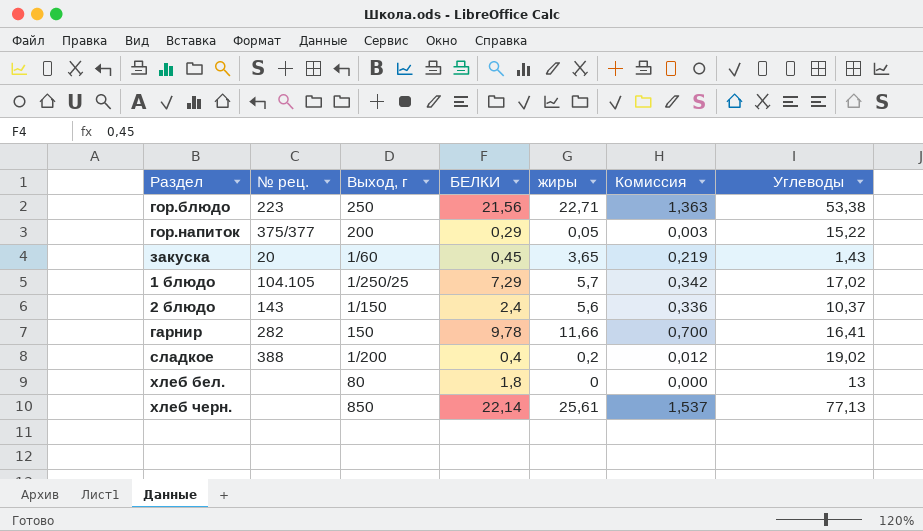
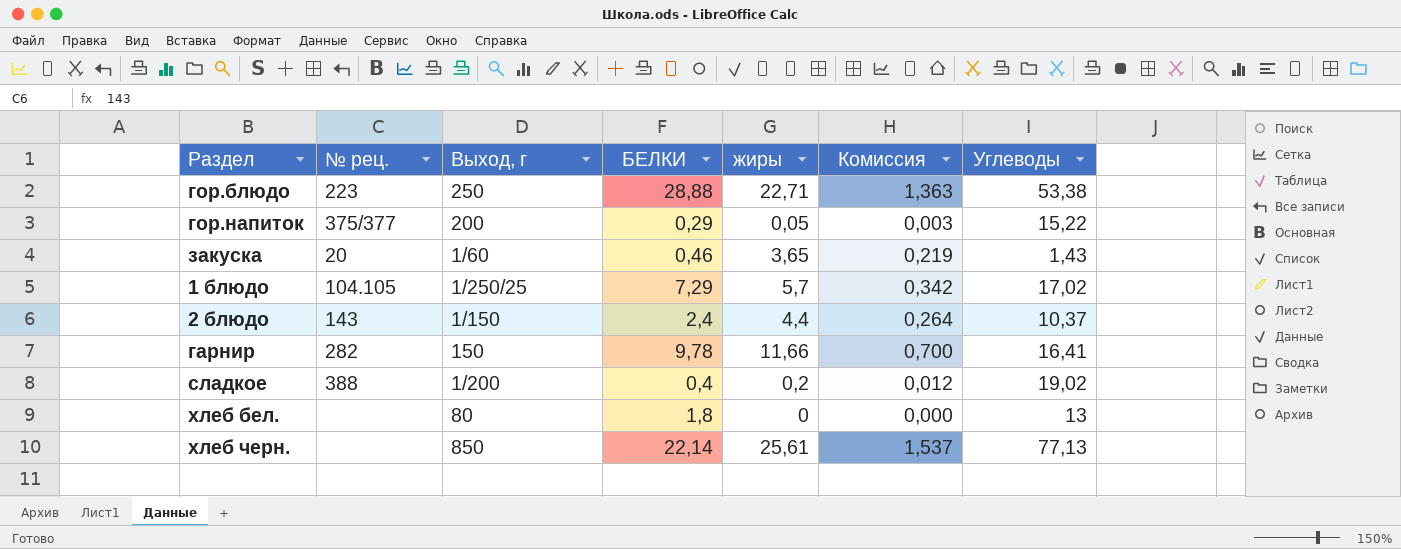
гор.блюдо | БЕЛКИ: 21,56 -> 28,88
закуска | БЕЛКИ: 0,45 -> 0,46
2 блюдо | жиры: 5,6 -> 4,4
2 блюдо | Комиссия: 0,336 -> 0,264

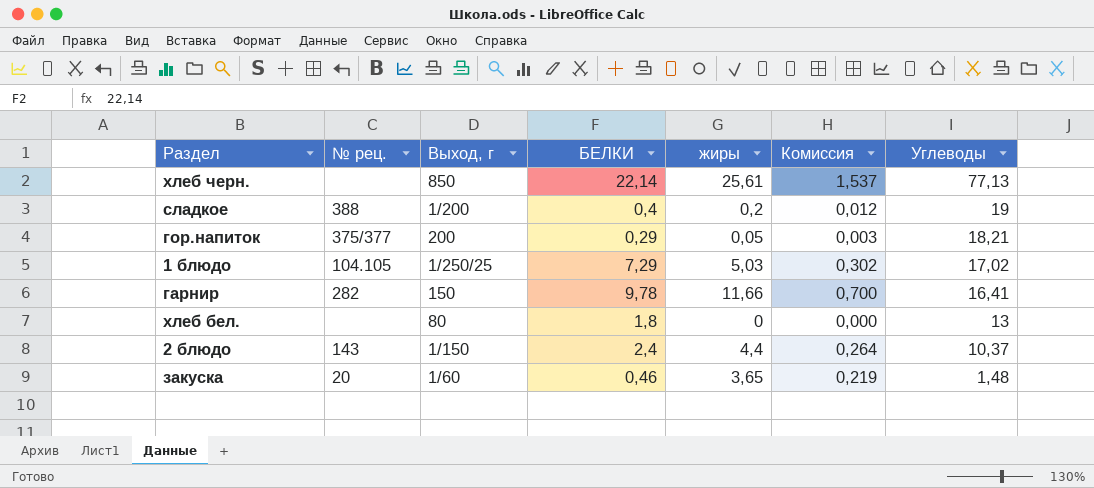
row order: none -> Углеводы descending
row гор.блюдо: 223 | 250 | 28,88 | 22,71 | 1,363 | 53,38 -> none
сладкое | Углеводы: 19,02 -> 19
гор.напиток | Углеводы: 15,22 -> 18,21
1 блюдо | жиры: 5,7 -> 5,03
1 блюдо | Комиссия: 0,342 -> 0,302
закуска | Углеводы: 1,43 -> 1,48

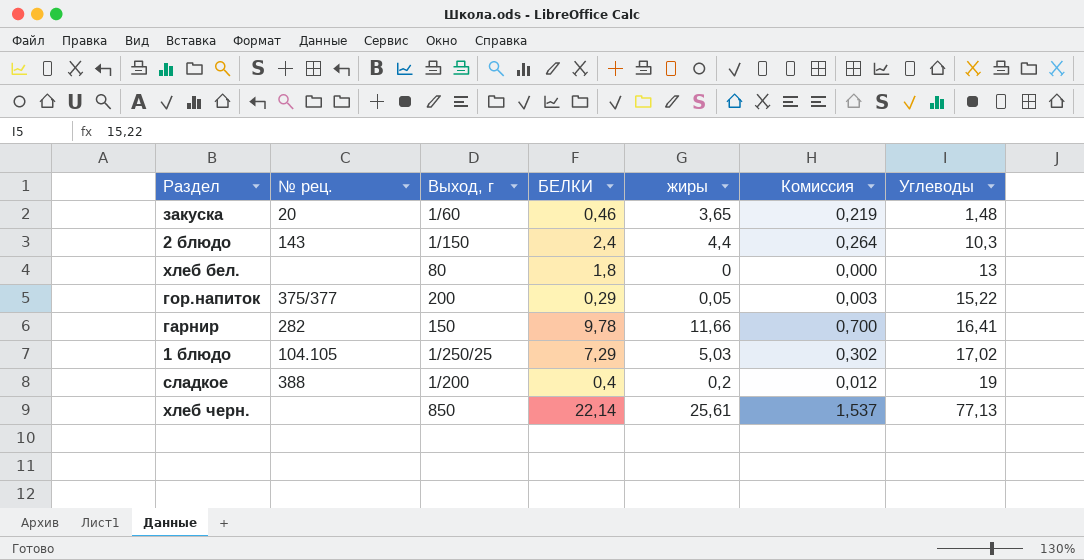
row order: Углеводы descending -> Углеводы ascending
2 блюдо | Углеводы: 10,37 -> 10,3
гор.напиток | Углеводы: 18,21 -> 15,22

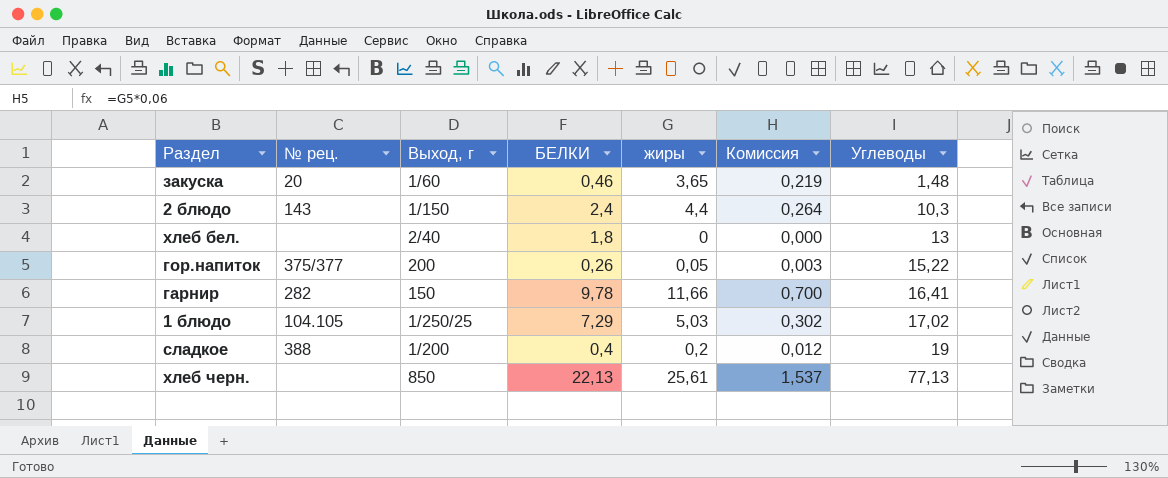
хлеб бел. | Выход, г: 80 -> 2/40
гор.напиток | БЕЛКИ: 0,29 -> 0,26
хлеб черн. | БЕЛКИ: 22,14 -> 22,13

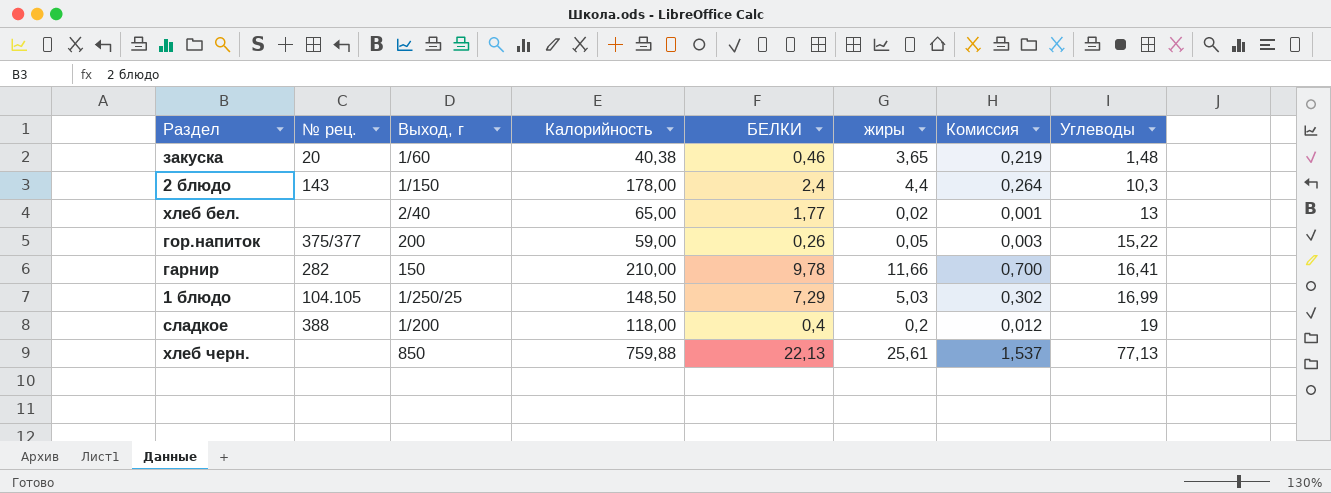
column Калорийность | position: none -> 4
хлеб бел. | БЕЛКИ: 1,8 -> 1,77
хлеб бел. | жиры: 0 -> 0,02
хлеб бел. | Комиссия: 0,000 -> 0,001
1 блюдо | Углеводы: 17,02 -> 16,99

